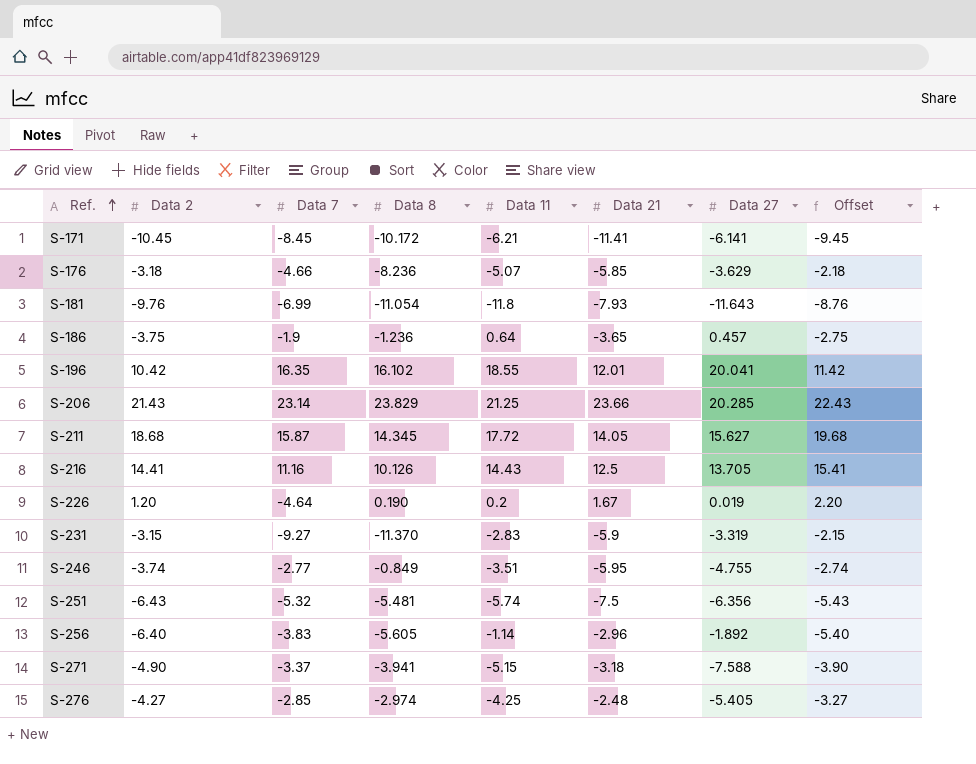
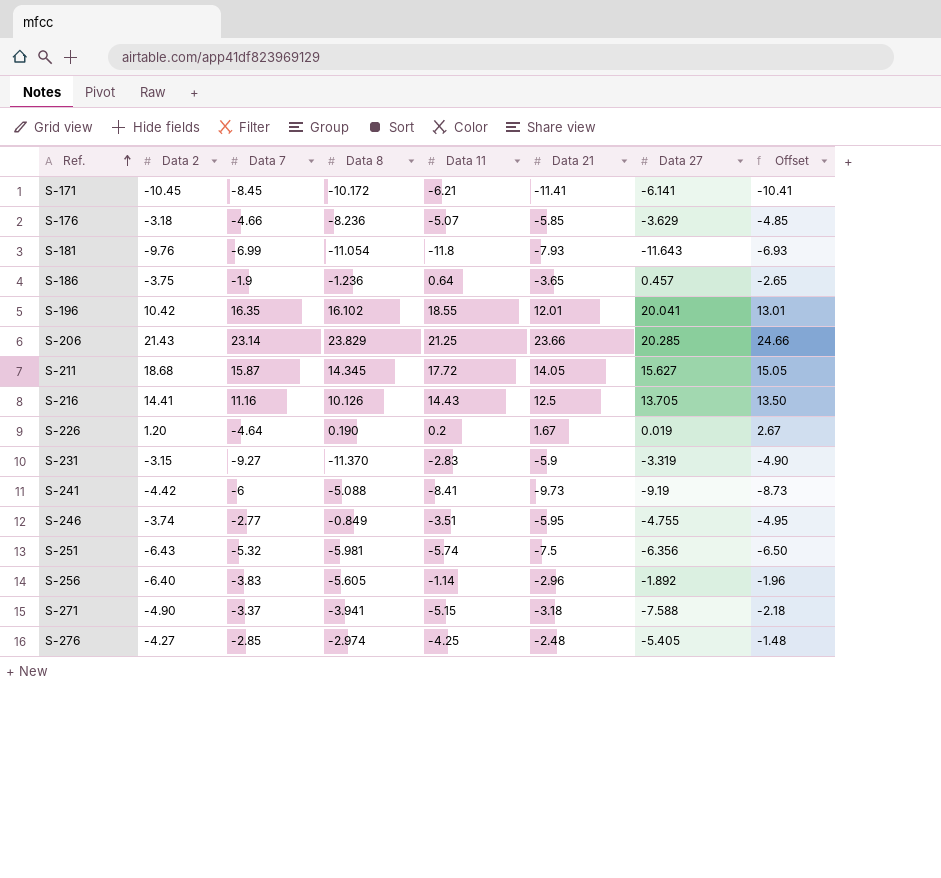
column Offset | formula: [Data 2] + 1 -> [Data 21] + 1
row S-241: none -> -4.42 | -6 | -5.088 | -8.41 | -9.73 | -9.19 | -8.73
S-251 | Data 8: -5.481 -> -5.981

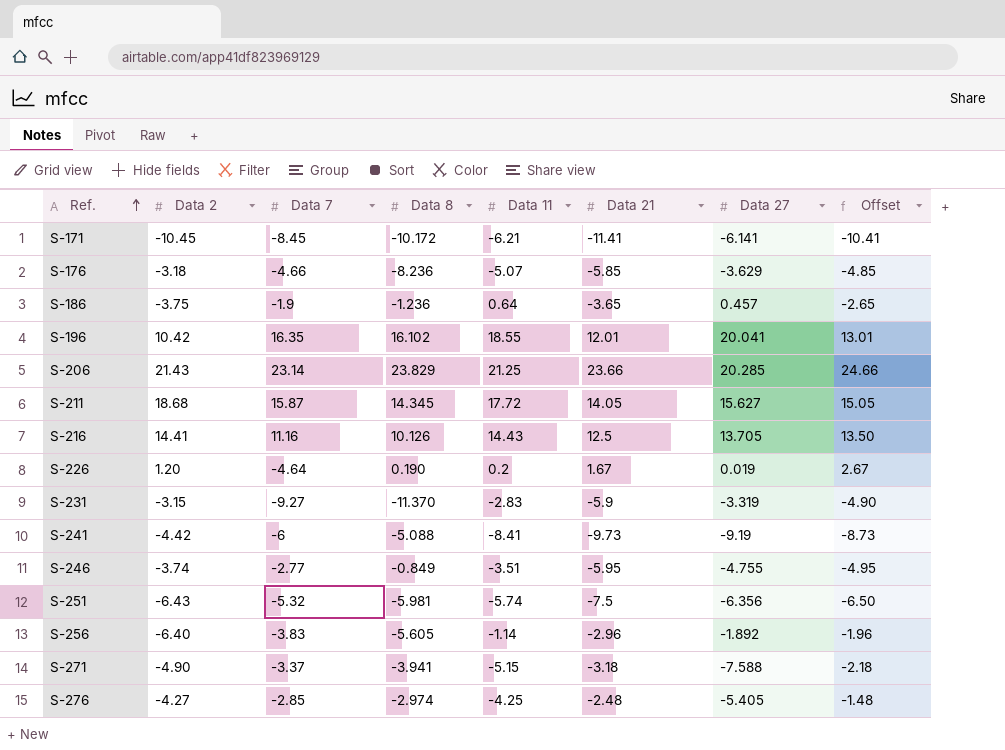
row S-181: -9.76 | -6.99 | -11.054 | -11.8 | -7.93 | -11.643 | -6.93 -> none

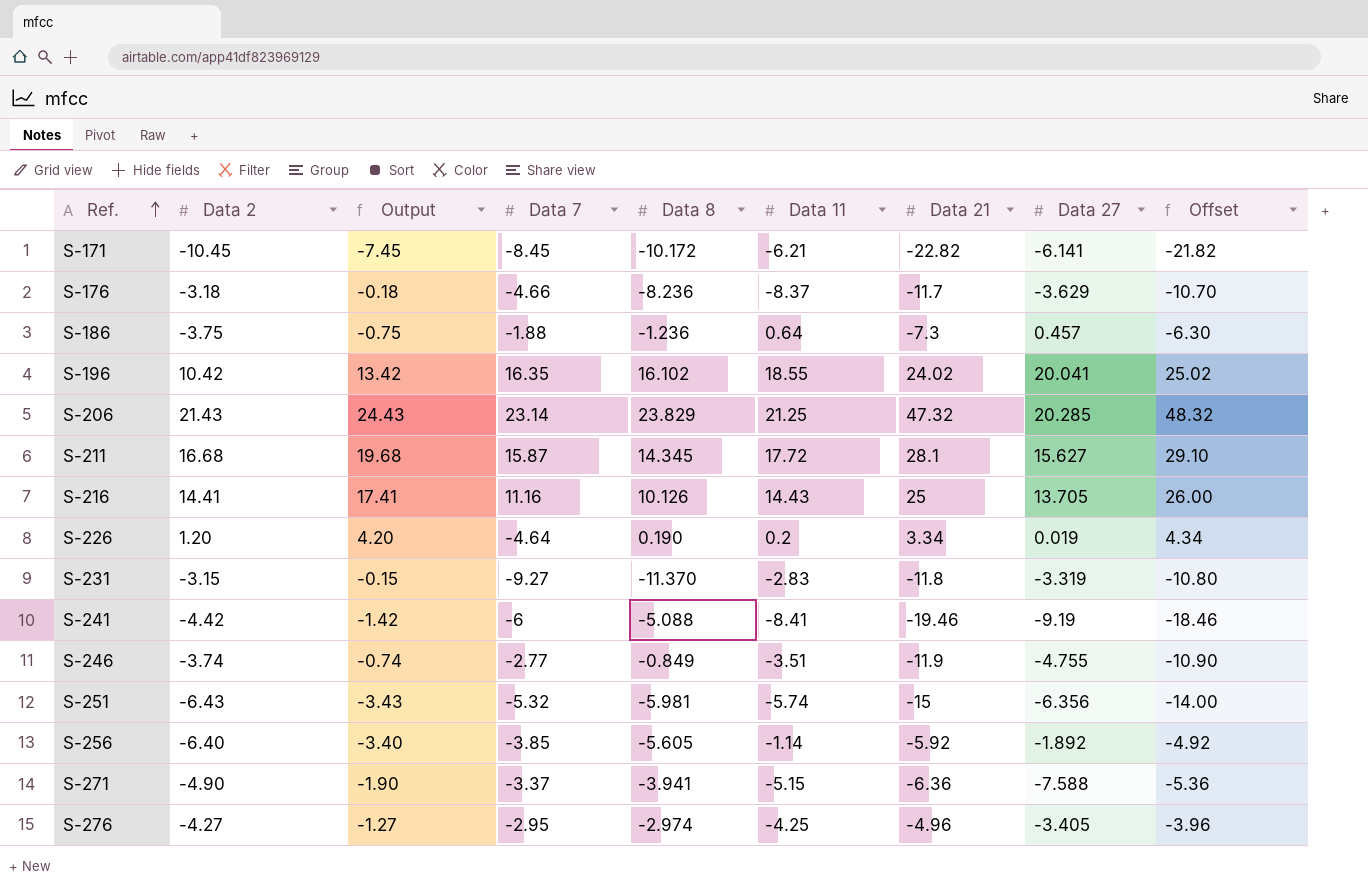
column Output | formula: none -> [Data 2] + 3
S-171 | Data 21: -11.41 -> -22.82
S-171 | Offset: -10.41 -> -21.82
S-176 | Data 11: -5.07 -> -8.37
S-176 | Data 21: -5.85 -> -11.7
S-176 | Offset: -4.85 -> -10.70
S-186 | Data 7: -1.9 -> -1.88
S-186 | Data 21: -3.65 -> -7.3
S-186 | Offset: -2.65 -> -6.30
S-196 | Data 21: 12.01 -> 24.02
S-196 | Offset: 13.01 -> 25.02
S-206 | Data 21: 23.66 -> 47.32
S-206 | Offset: 24.66 -> 48.32
S-211 | Data 2: 18.68 -> 16.68
S-211 | Data 21: 14.05 -> 28.1
S-211 | Offset: 15.05 -> 29.10
S-216 | Data 21: 12.5 -> 25
S-216 | Offset: 13.50 -> 26.00
S-226 | Data 21: 1.67 -> 3.34
S-226 | Offset: 2.67 -> 4.34
S-231 | Data 21: -5.9 -> -11.8
S-231 | Offset: -4.90 -> -10.80
S-241 | Data 21: -9.73 -> -19.46
S-241 | Offset: -8.73 -> -18.46
S-246 | Data 21: -5.95 -> -11.9
S-246 | Offset: -4.95 -> -10.90
S-251 | Data 21: -7.5 -> -15
S-251 | Offset: -6.50 -> -14.00
S-256 | Data 7: -3.83 -> -3.85
S-256 | Data 21: -2.96 -> -5.92
S-256 | Offset: -1.96 -> -4.92
S-271 | Data 21: -3.18 -> -6.36
S-271 | Offset: -2.18 -> -5.36
S-276 | Data 7: -2.85 -> -2.95
S-276 | Data 21: -2.48 -> -4.96
S-276 | Data 27: -5.405 -> -3.405
S-276 | Offset: -1.48 -> -3.96

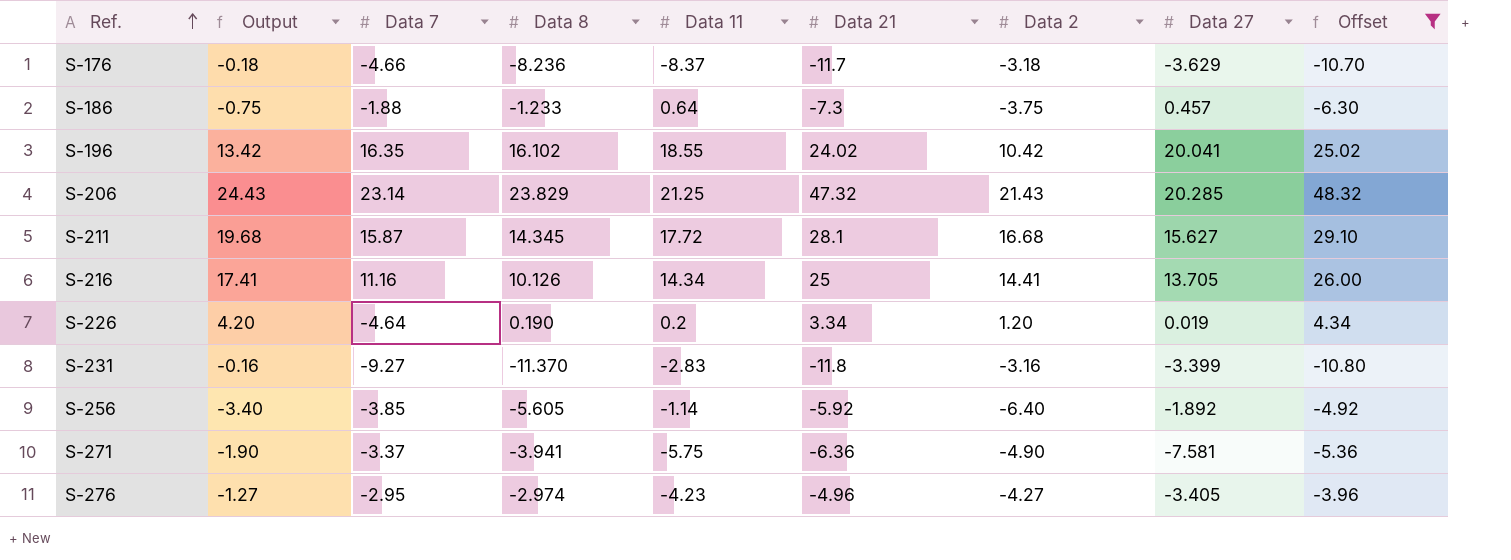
filter: none -> Offset >= -10.80
column Data 2 | position: 2 -> 7
S-186 | Data 8: -1.236 -> -1.233
S-216 | Data 11: 14.43 -> 14.34
S-231 | Output: -0.15 -> -0.16
S-231 | Data 2: -3.15 -> -3.16
S-231 | Data 27: -3.319 -> -3.399
S-271 | Data 11: -5.15 -> -5.75
S-271 | Data 27: -7.588 -> -7.581
S-276 | Data 11: -4.25 -> -4.23

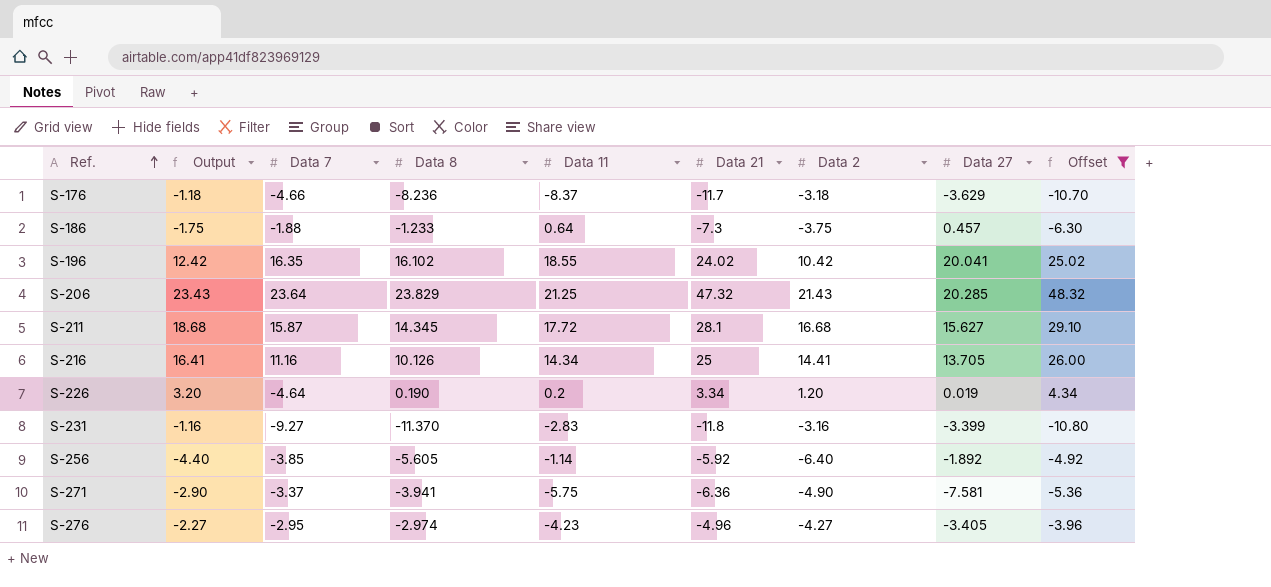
column Output | formula: [Data 2] + 3 -> [Data 2] + 2
S-206 | Data 7: 23.14 -> 23.64

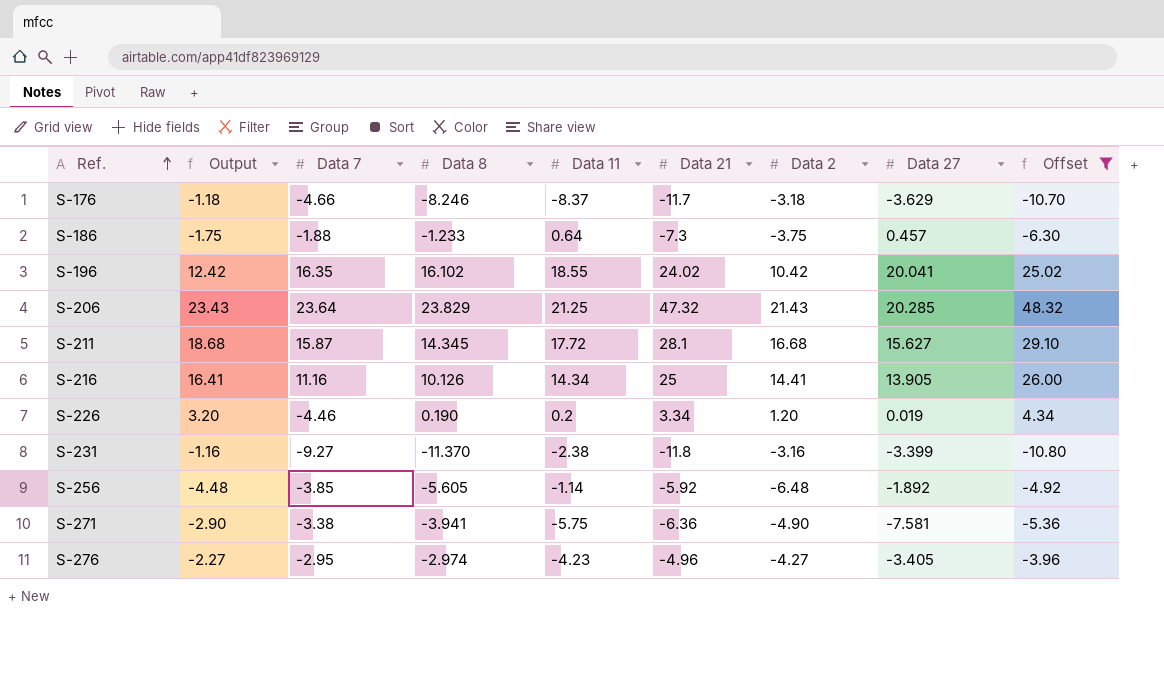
S-176 | Data 8: -8.236 -> -8.246
S-216 | Data 27: 13.705 -> 13.905
S-226 | Data 7: -4.64 -> -4.46
S-231 | Data 11: -2.83 -> -2.38
S-256 | Output: -4.40 -> -4.48
S-256 | Data 2: -6.40 -> -6.48
S-271 | Data 7: -3.37 -> -3.38

